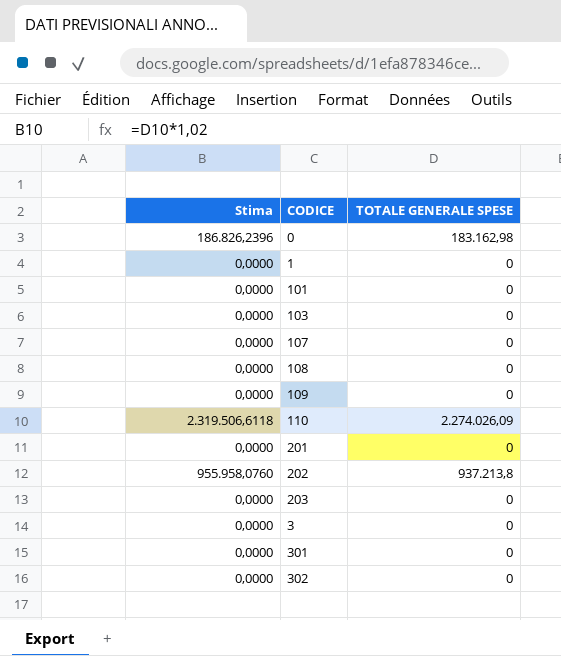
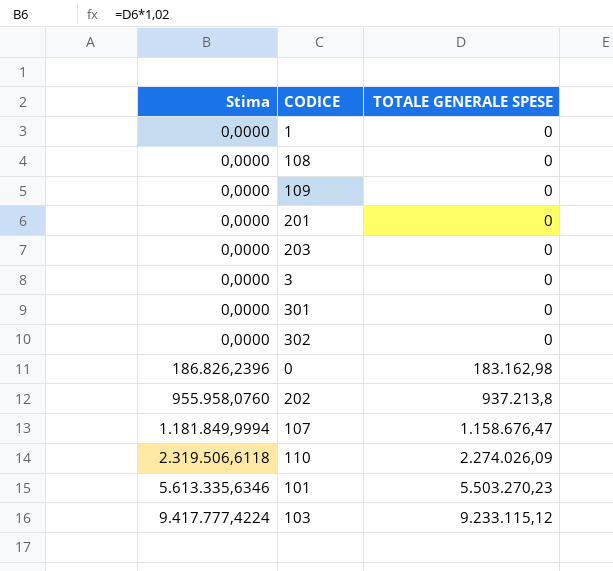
row order: none -> Stima ascending
107 | Stima: 0,0000 -> 1.181.849,9994
107 | TOTALE GENERALE SPESE: 0 -> 1.158.676,47
101 | Stima: 0,0000 -> 5.613.335,6346
101 | TOTALE GENERALE SPESE: 0 -> 5.503.270,23
103 | Stima: 0,0000 -> 9.417.777,4224
103 | TOTALE GENERALE SPESE: 0 -> 9.233.115,12

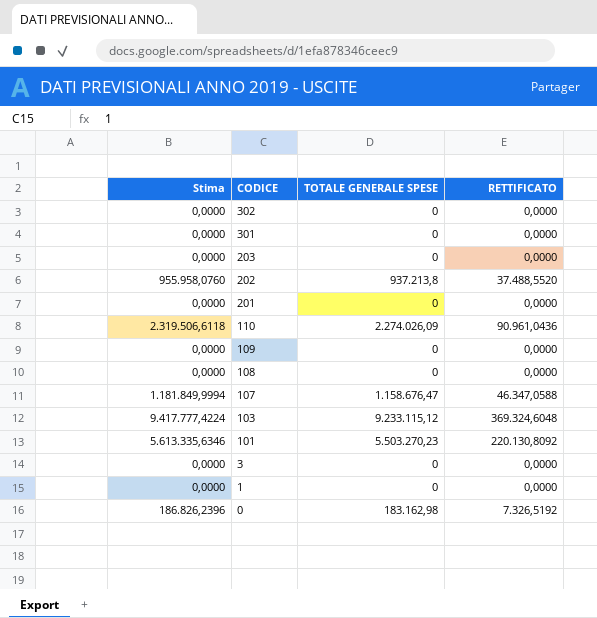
row order: Stima ascending -> CODICE descending
column RETTIFICATO | formula: none -> [TOTALE GENERALE SPESE] * 0,04

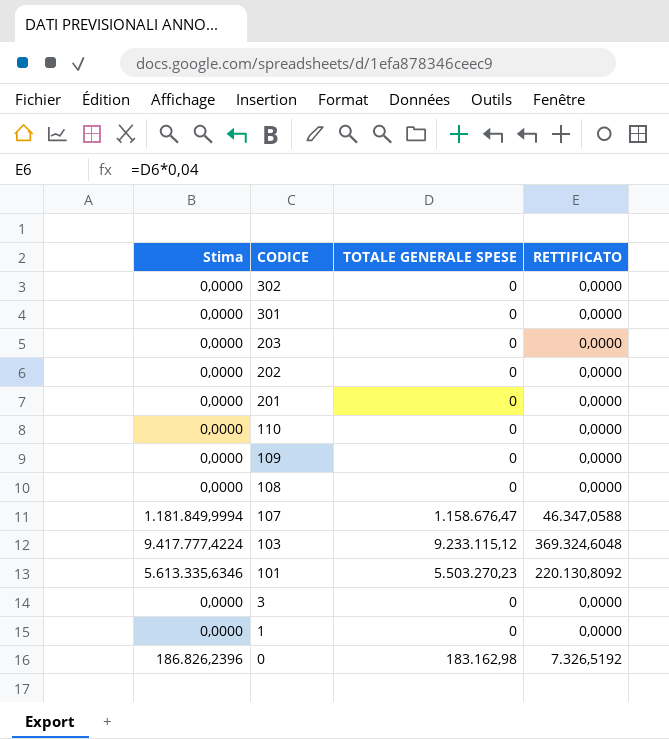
202 | Stima: 955.958,0760 -> 0,0000
202 | TOTALE GENERALE SPESE: 937.213,8 -> 0
202 | RETTIFICATO: 37.488,5520 -> 0,0000
110 | Stima: 2.319.506,6118 -> 0,0000
110 | TOTALE GENERALE SPESE: 2.274.026,09 -> 0
110 | RETTIFICATO: 90.961,0436 -> 0,0000

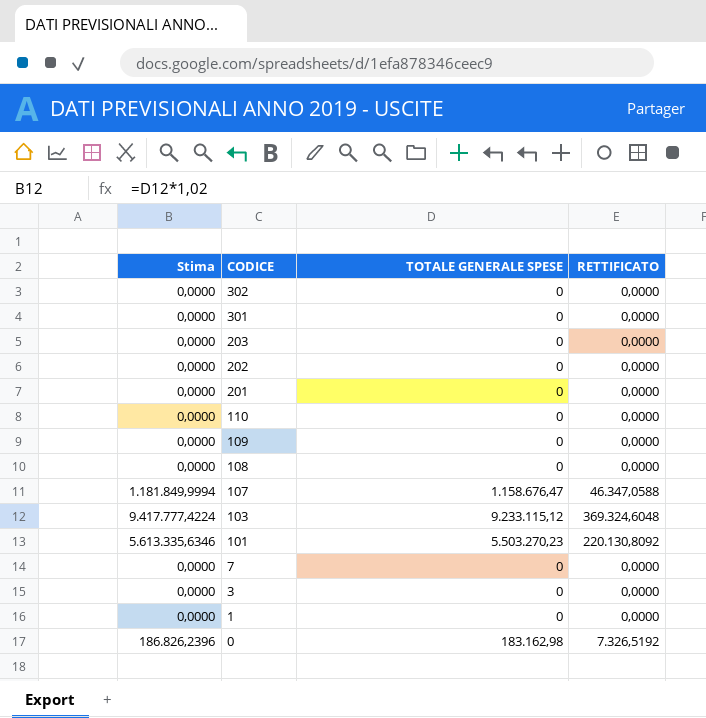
row 7: none -> 0,0000 | 0 | 0,0000

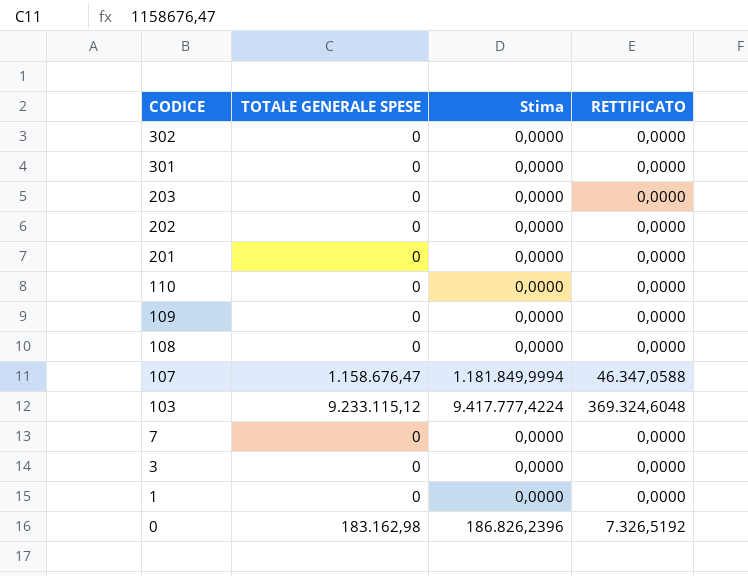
column Stima | position: 1 -> 3
row 101: 5.613.335,6346 | 5.503.270,23 | 220.130,8092 -> none

